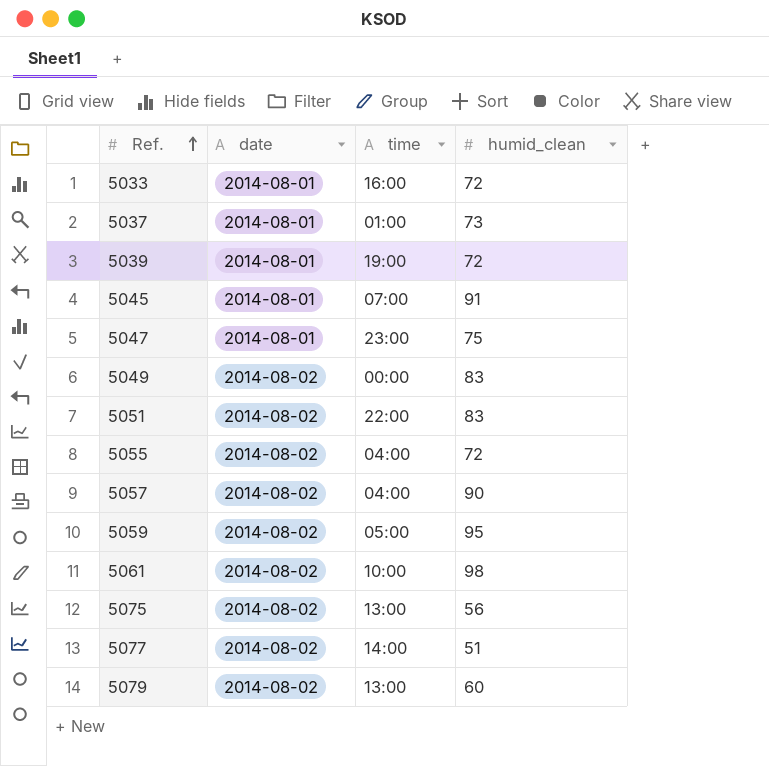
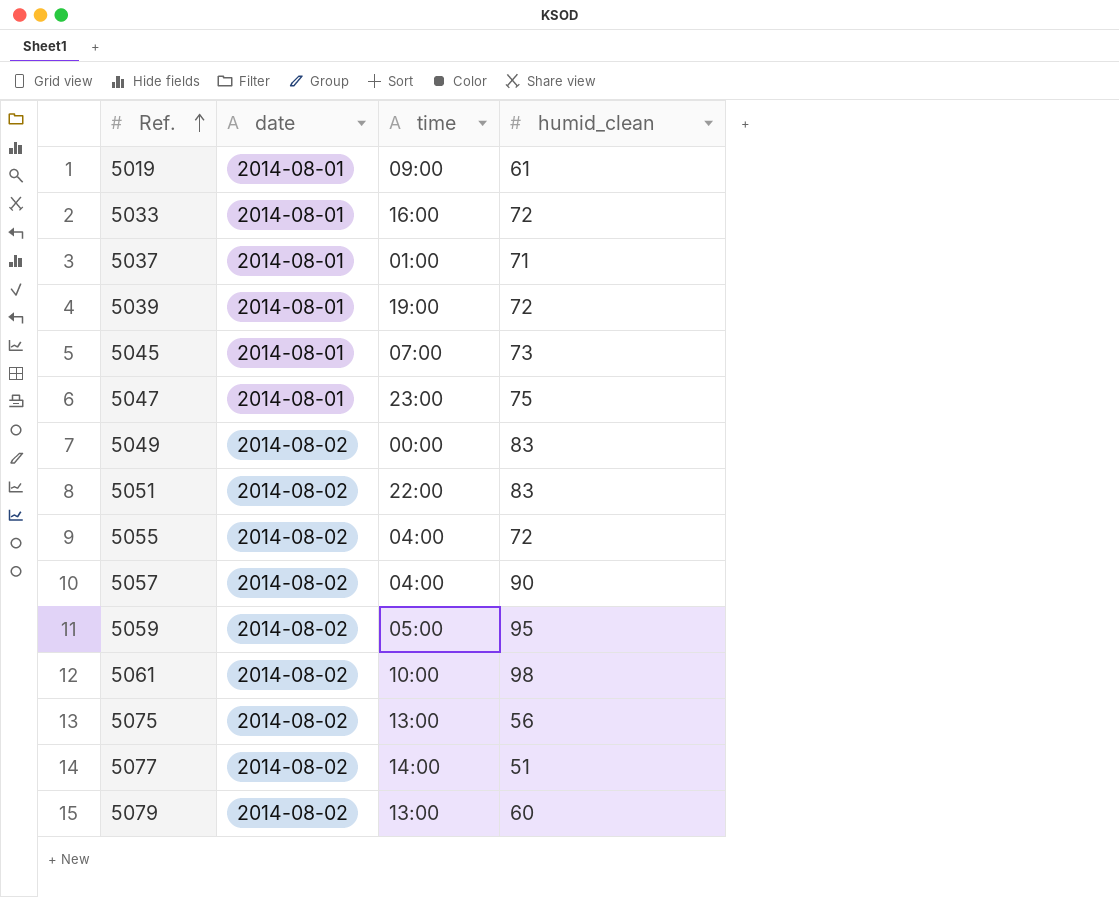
row 5019: none -> 2014-08-01 | 09:00 | 61
5037 | humid_clean: 73 -> 71
5045 | humid_clean: 91 -> 73

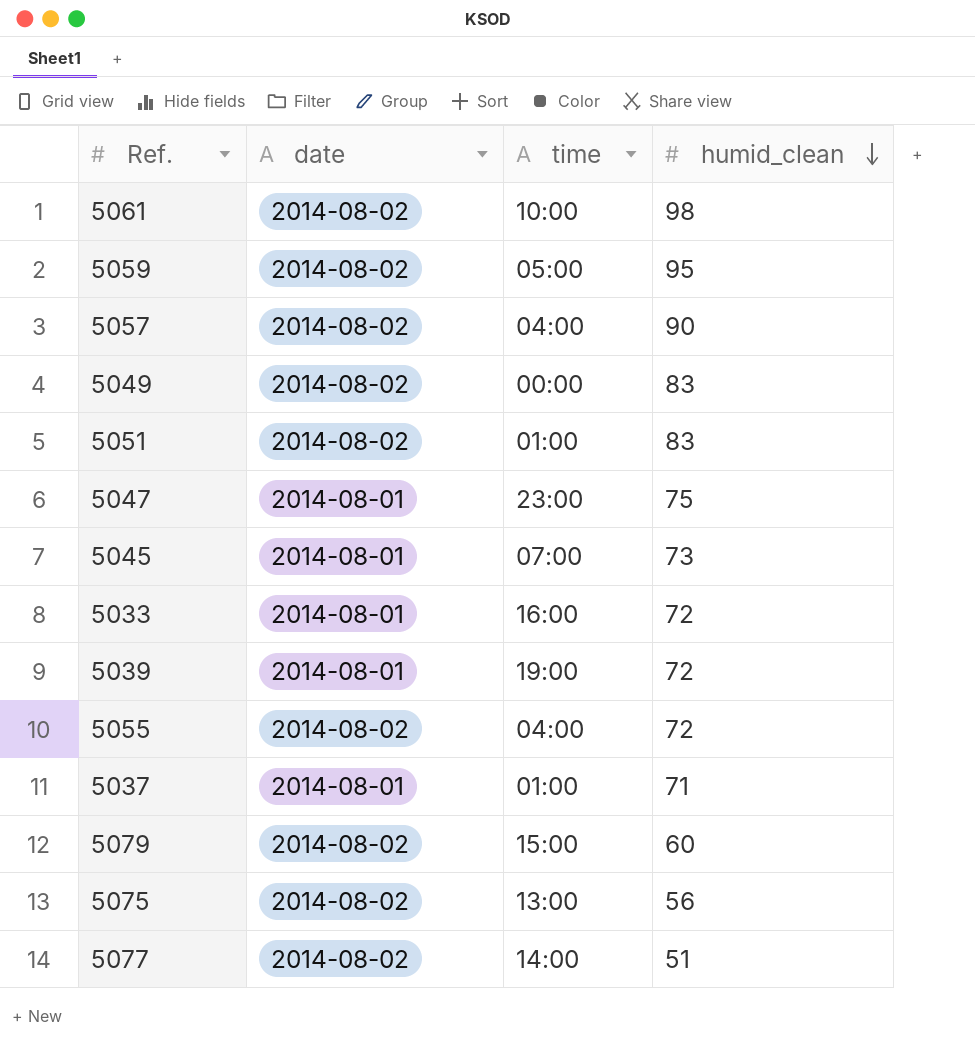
row order: Ref. ascending -> humid_clean descending
row 5019: 2014-08-01 | 09:00 | 61 -> none
5051 | time: 22:00 -> 01:00
5079 | time: 13:00 -> 15:00

